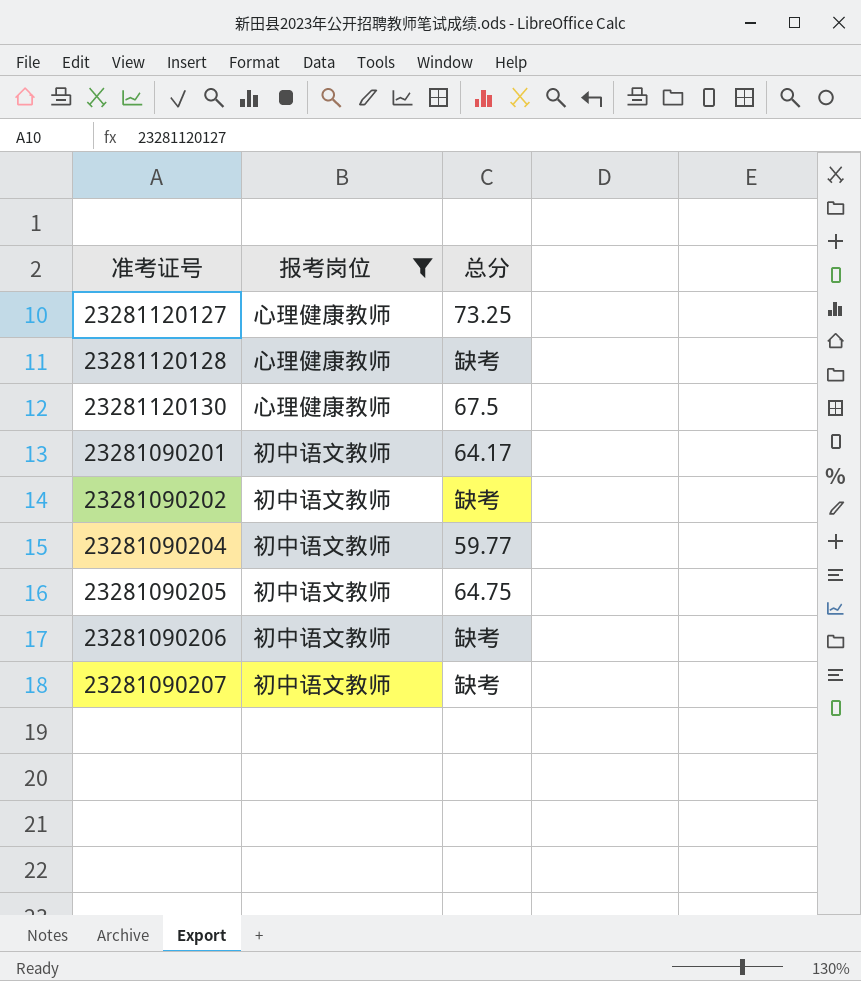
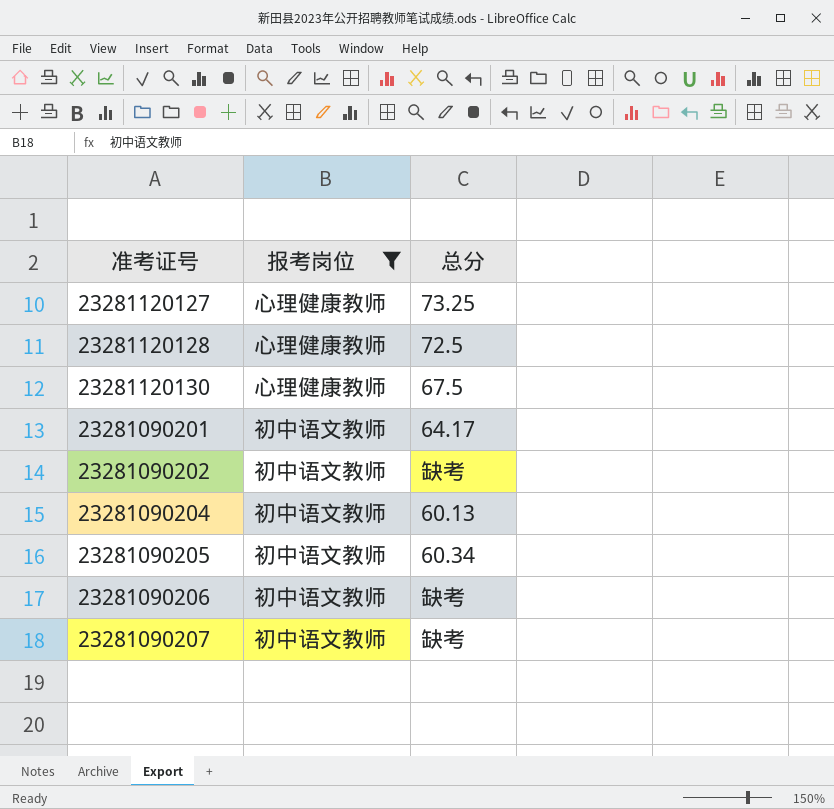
23281120128 | 总分: 缺考 -> 72.5
23281090204 | 总分: 59.77 -> 60.13
23281090205 | 总分: 64.75 -> 60.34

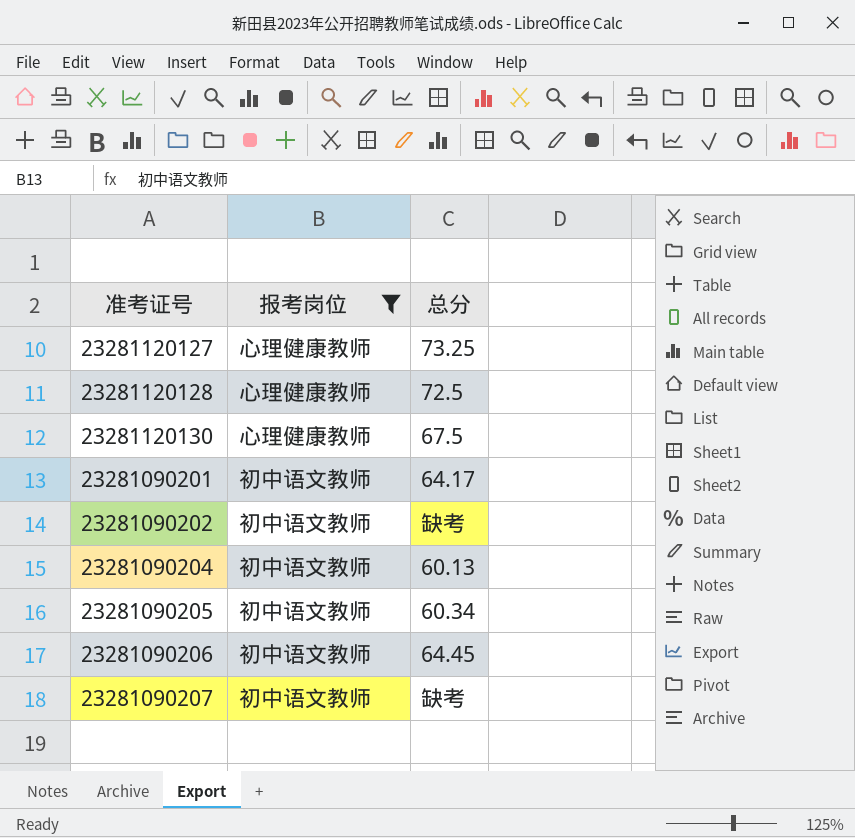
23281090206 | 总分: 缺考 -> 64.45

